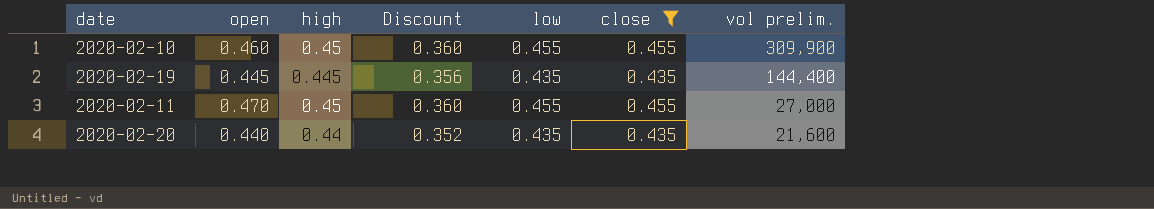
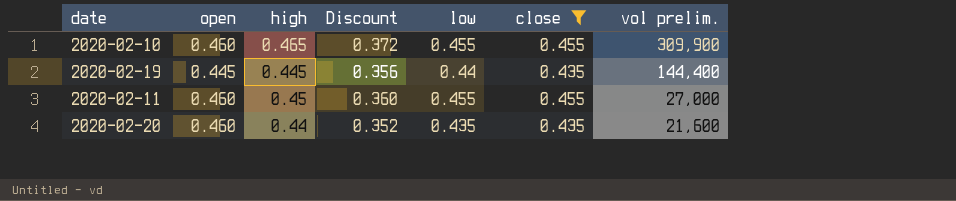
2020-02-10 | high: 0.45 -> 0.465
2020-02-10 | Discount: 0.360 -> 0.372
2020-02-19 | low: 0.435 -> 0.44
2020-02-11 | open: 0.470 -> 0.460
2020-02-20 | open: 0.440 -> 0.460

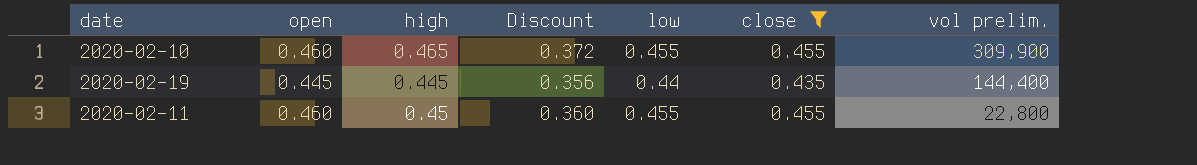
row 2020-02-20: 0.460 | 0.44 | 0.352 | 0.435 | 0.435 | 21,600 -> none
2020-02-11 | vol prelim.: 27,000 -> 22,800

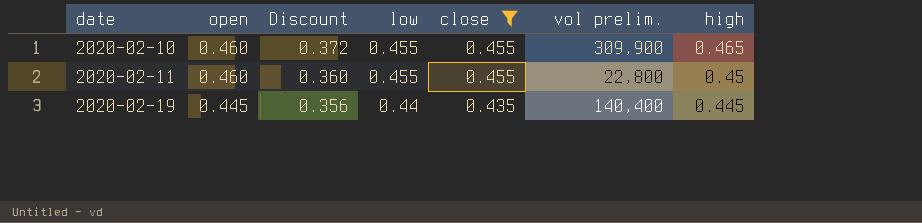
row order: vol prelim. descending -> date ascending
column high | position: 3 -> 7
2020-02-19 | vol prelim.: 144,400 -> 140,400

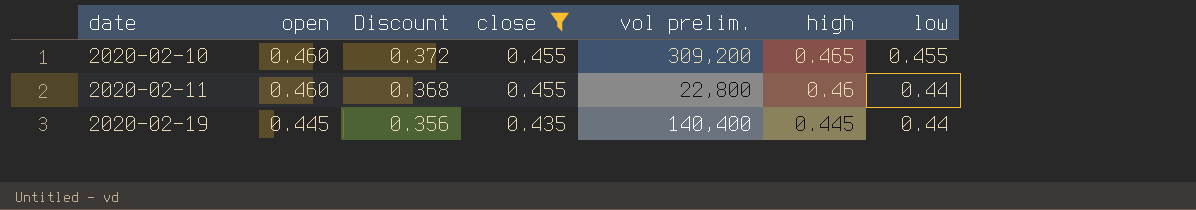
column low | position: 4 -> 7
2020-02-10 | vol prelim.: 309,900 -> 309,200
2020-02-11 | Discount: 0.360 -> 0.368
2020-02-11 | high: 0.45 -> 0.46
2020-02-11 | low: 0.455 -> 0.44

